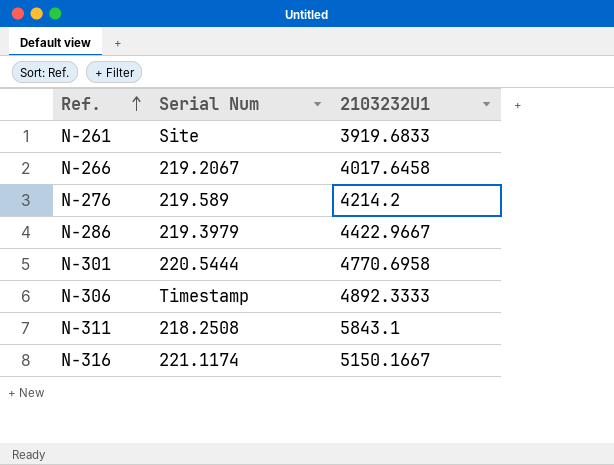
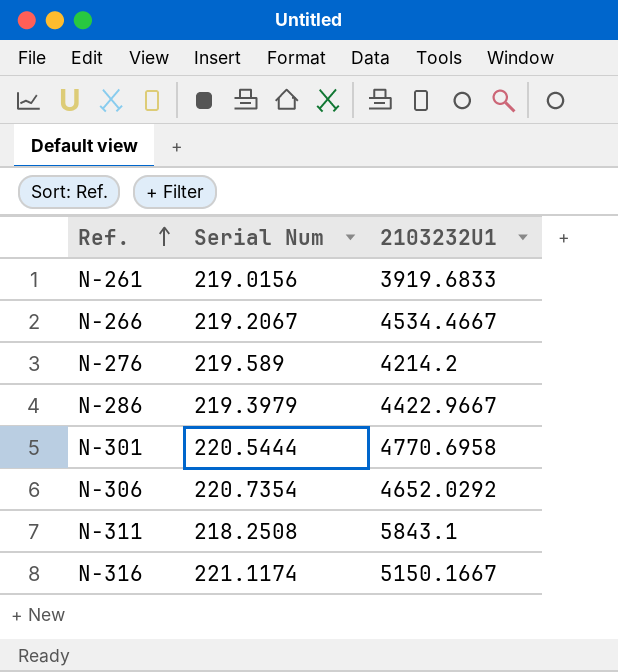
N-261 | Serial Num: Site -> 219.0156
N-266 | 2103232U1: 4017.6458 -> 4534.4667
N-306 | Serial Num: Timestamp -> 220.7354
N-306 | 2103232U1: 4892.3333 -> 4652.0292

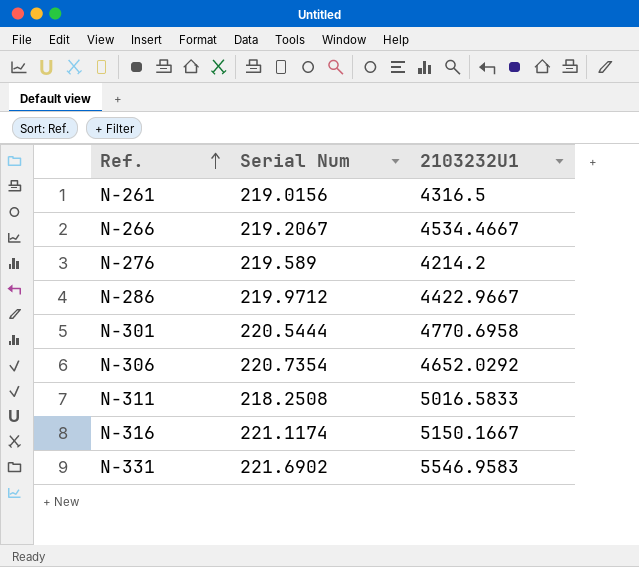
N-261 | 2103232U1: 3919.6833 -> 4316.5
N-286 | Serial Num: 219.3979 -> 219.9712
N-311 | 2103232U1: 5843.1 -> 5016.5833
row N-331: none -> 221.6902 | 5546.9583

